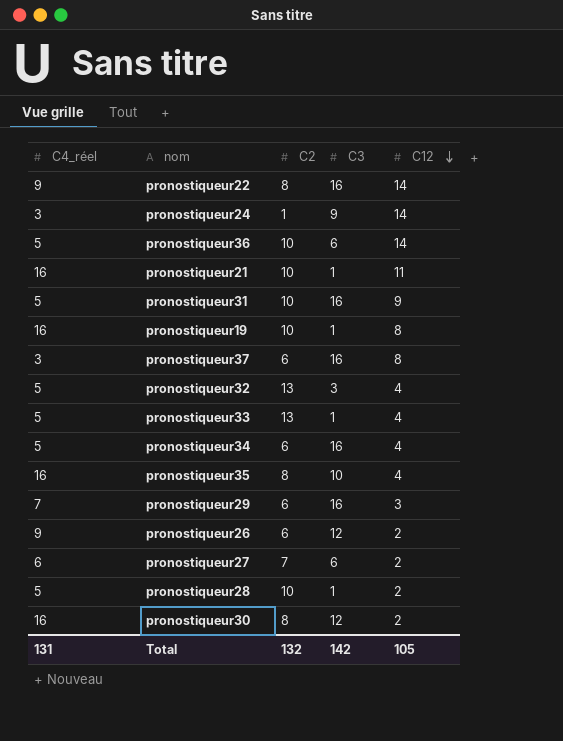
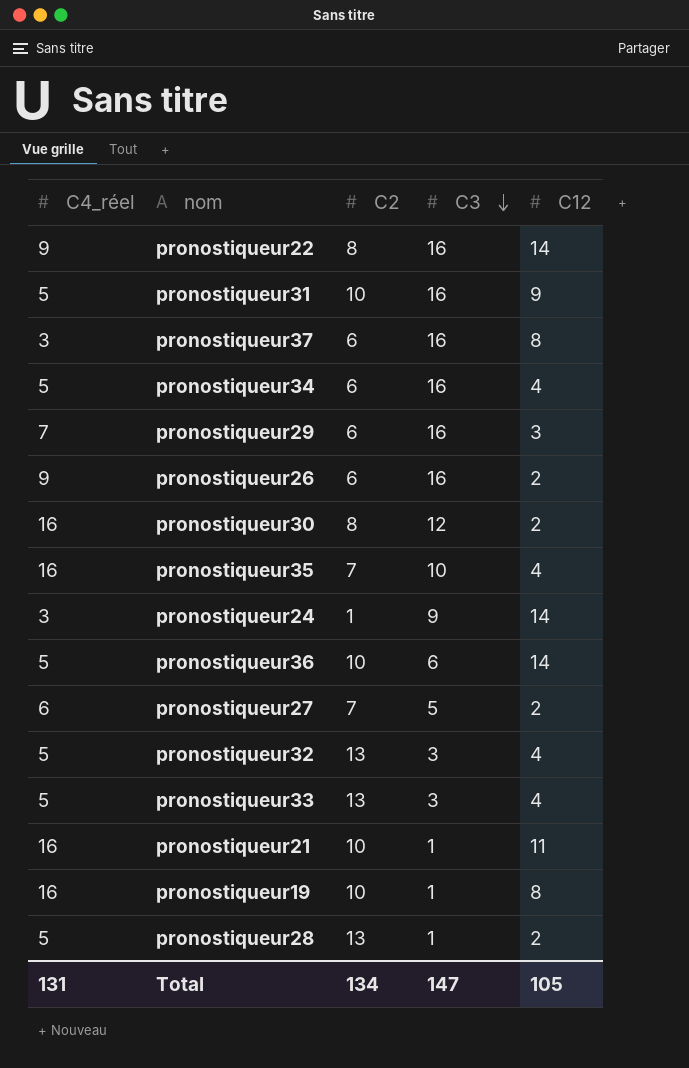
row order: C12 descending -> C3 descending
pronostiqueur26 | C3: 12 -> 16
pronostiqueur35 | C2: 8 -> 7
pronostiqueur27 | C3: 6 -> 5
pronostiqueur33 | C3: 1 -> 3
pronostiqueur28 | C2: 10 -> 13
Total | C2: 132 -> 134
Total | C3: 142 -> 147

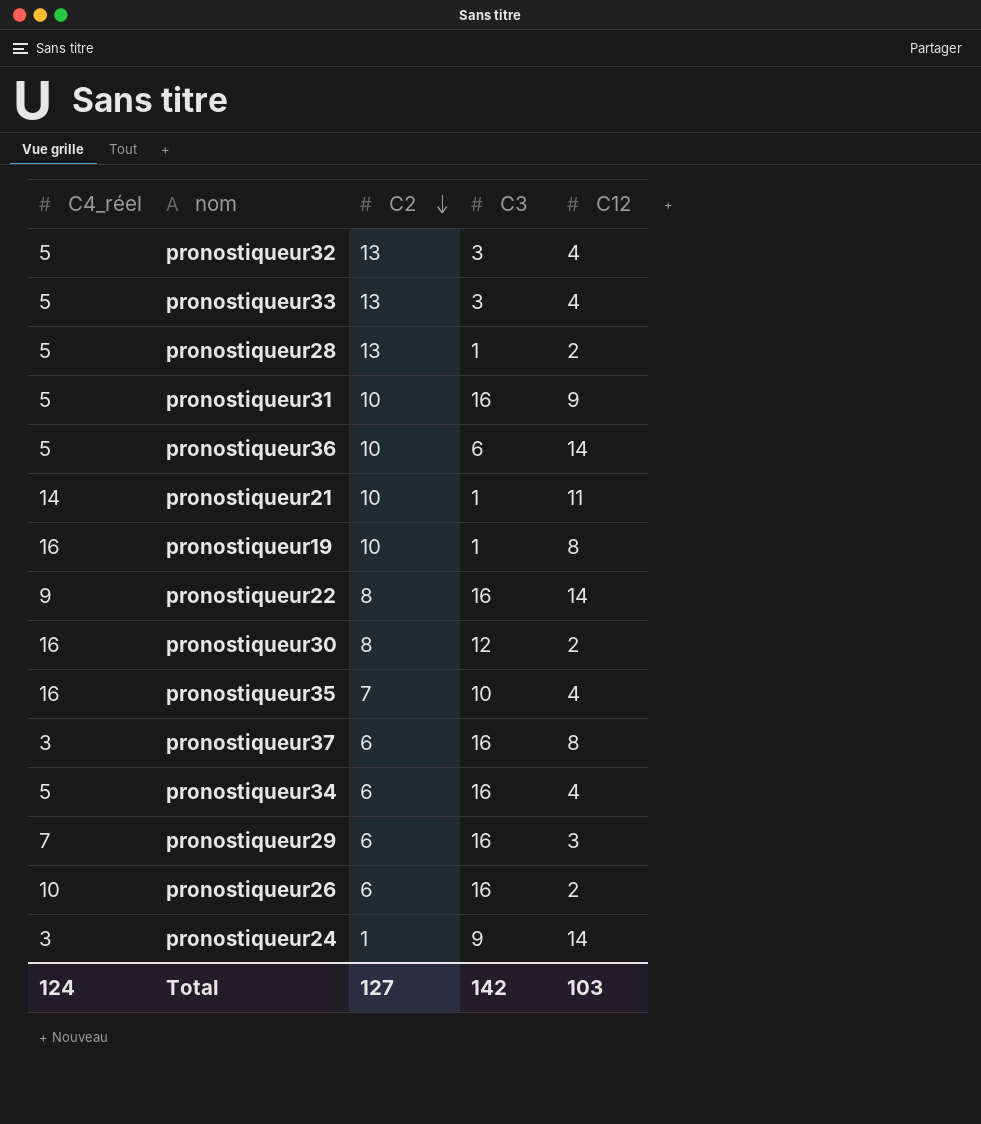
row order: C3 descending -> C2 descending
row pronostiqueur27: 6 | 7 | 5 | 2 -> none
pronostiqueur21 | C4_réel: 16 -> 14
pronostiqueur26 | C4_réel: 9 -> 10
Total | C4_réel: 131 -> 124
Total | C2: 134 -> 127
Total | C3: 147 -> 142
Total | C12: 105 -> 103

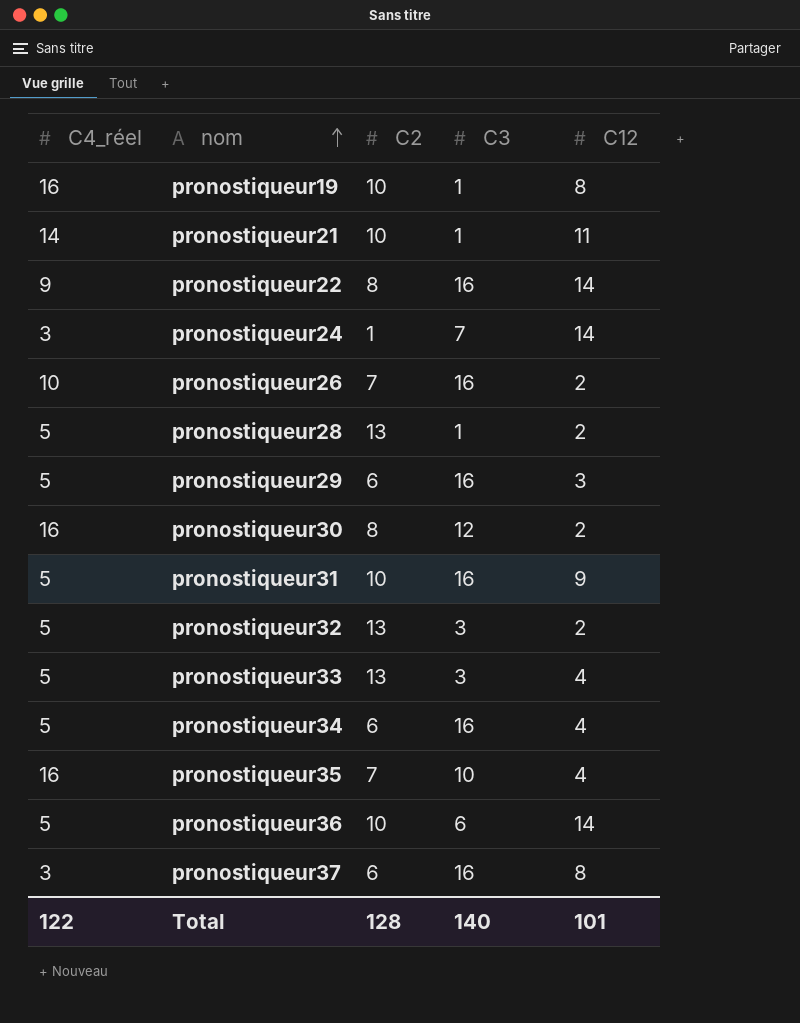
row order: C2 descending -> nom ascending
pronostiqueur24 | C3: 9 -> 7
pronostiqueur26 | C2: 6 -> 7
pronostiqueur29 | C4_réel: 7 -> 5
pronostiqueur32 | C12: 4 -> 2
Total | C4_réel: 124 -> 122
Total | C2: 127 -> 128
Total | C3: 142 -> 140
Total | C12: 103 -> 101

